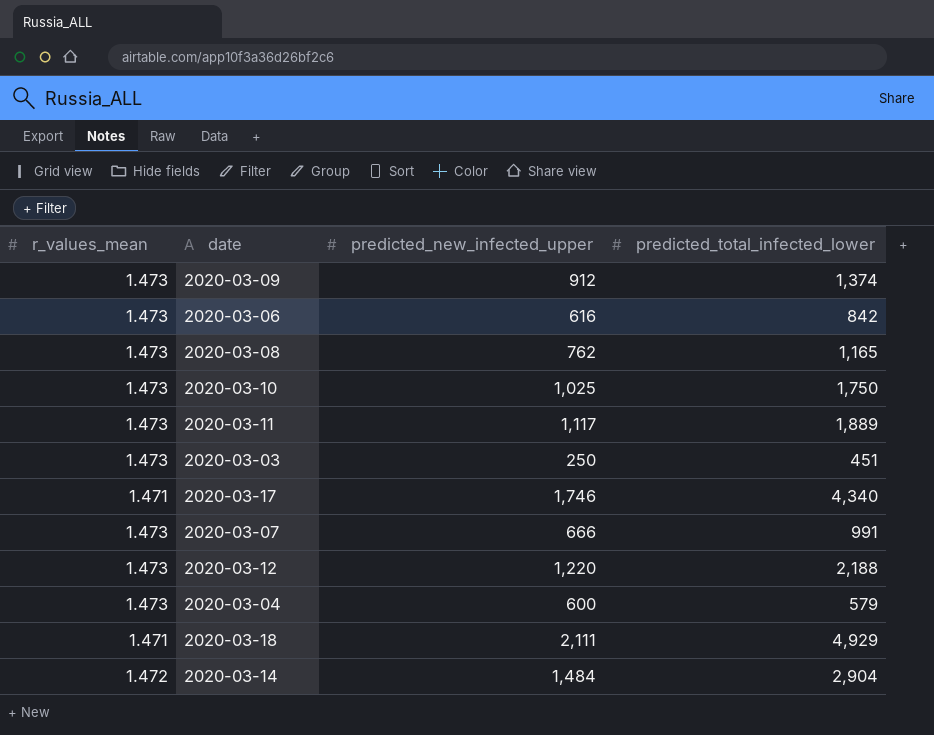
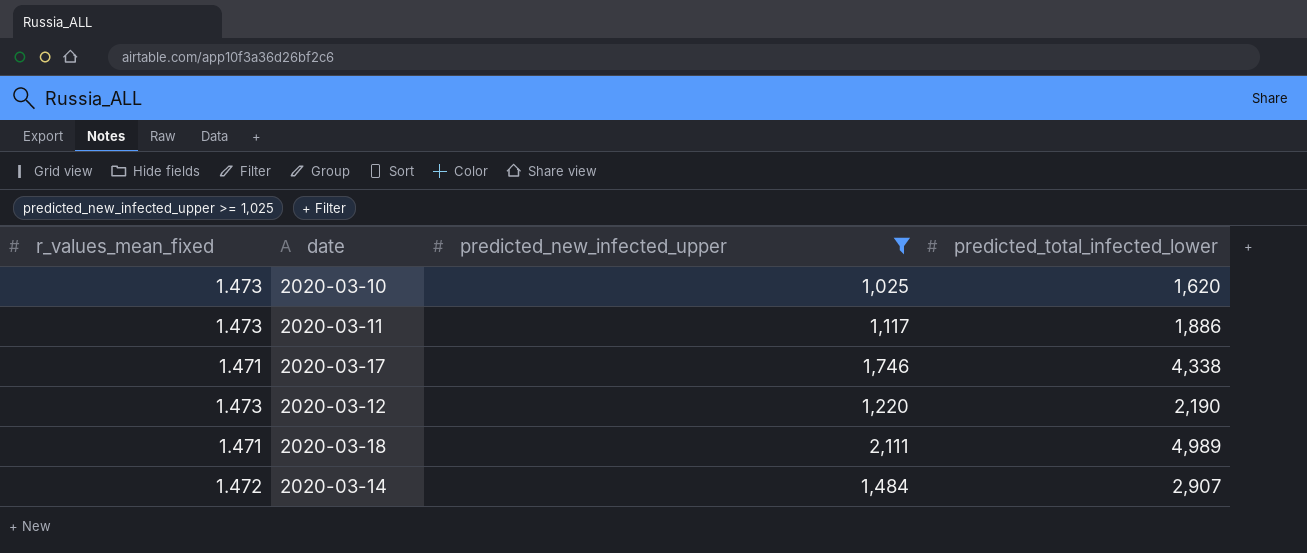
filter: none -> predicted_new_infected_upper >= 1,025
column name: r_values_mean -> r_values_mean_fixed
2020-03-10 | predicted_total_infected_lower: 1,750 -> 1,620
2020-03-11 | predicted_total_infected_lower: 1,889 -> 1,886
2020-03-17 | predicted_total_infected_lower: 4,340 -> 4,338
2020-03-12 | predicted_total_infected_lower: 2,188 -> 2,190
2020-03-18 | predicted_total_infected_lower: 4,929 -> 4,989
2020-03-14 | predicted_total_infected_lower: 2,904 -> 2,907

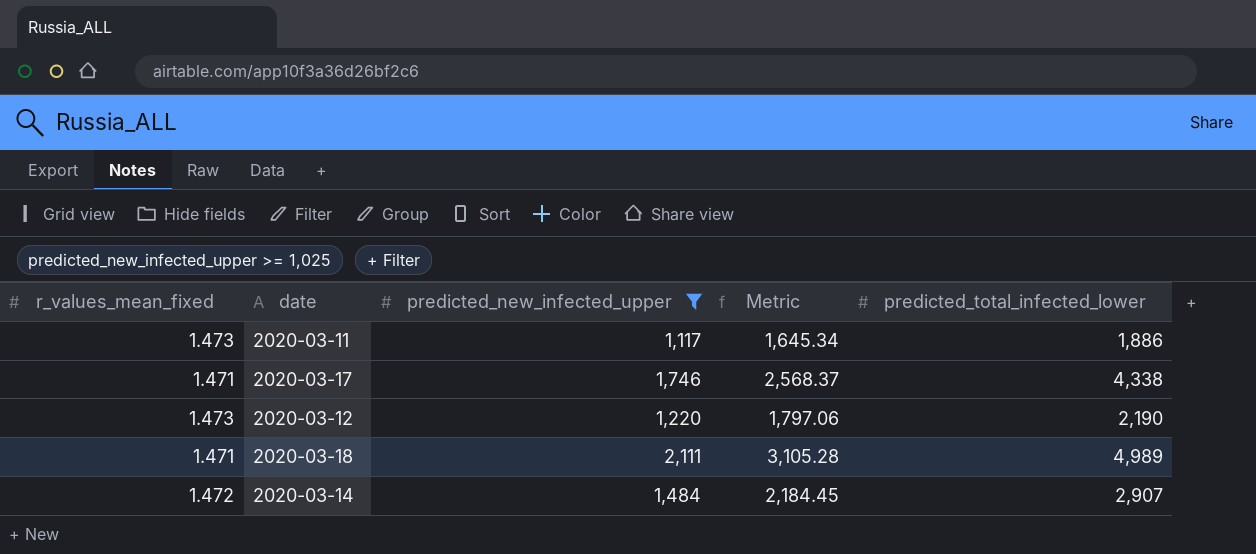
column Metric | formula: none -> [r_values_mean_fixed] * [predicted_new_infected_upper]
row 2020-03-10: 1.473 | 1,025 | 1,620 -> none

